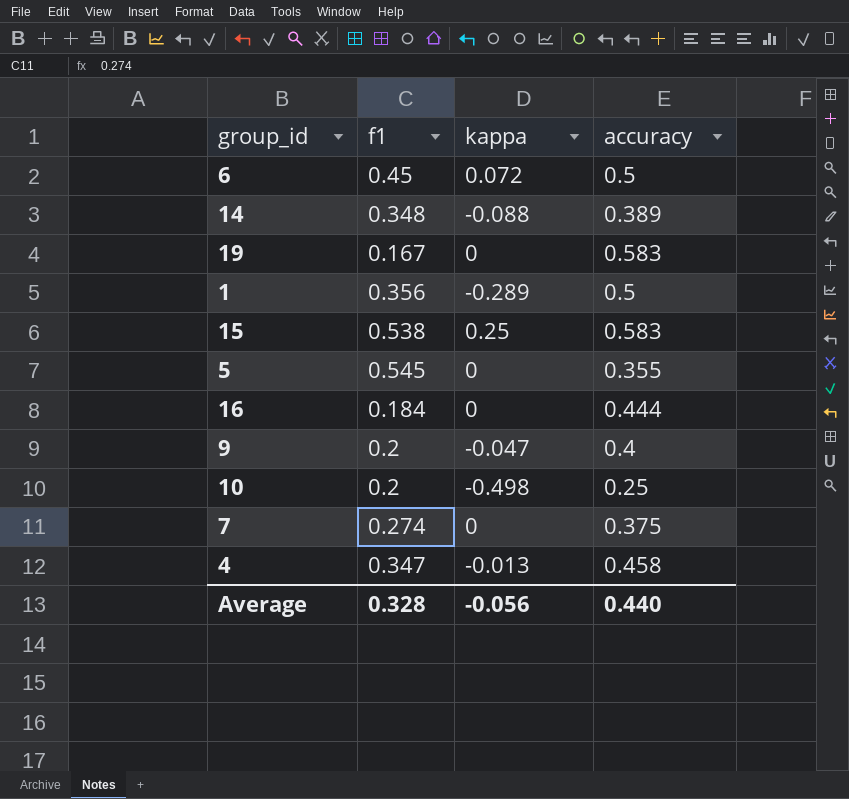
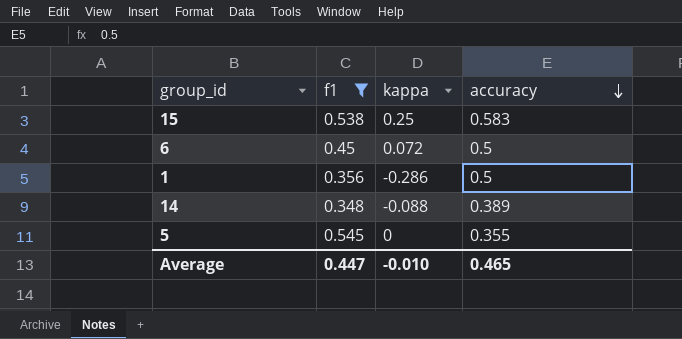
filter: none -> f1 >= 0.348
row order: none -> accuracy descending
1 | kappa: -0.289 -> -0.286
Average | f1: 0.328 -> 0.447
Average | kappa: -0.056 -> -0.010
Average | accuracy: 0.440 -> 0.465

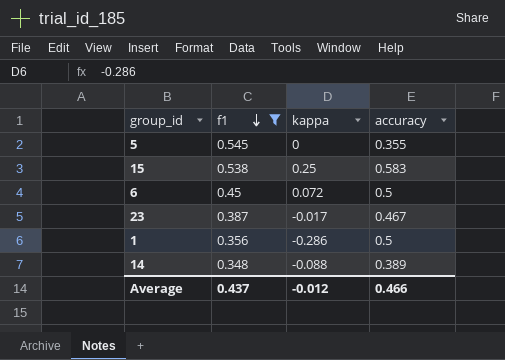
row order: accuracy descending -> f1 descending
row 23: none -> 0.387 | -0.017 | 0.467
Average | f1: 0.447 -> 0.437
Average | kappa: -0.010 -> -0.012
Average | accuracy: 0.465 -> 0.466

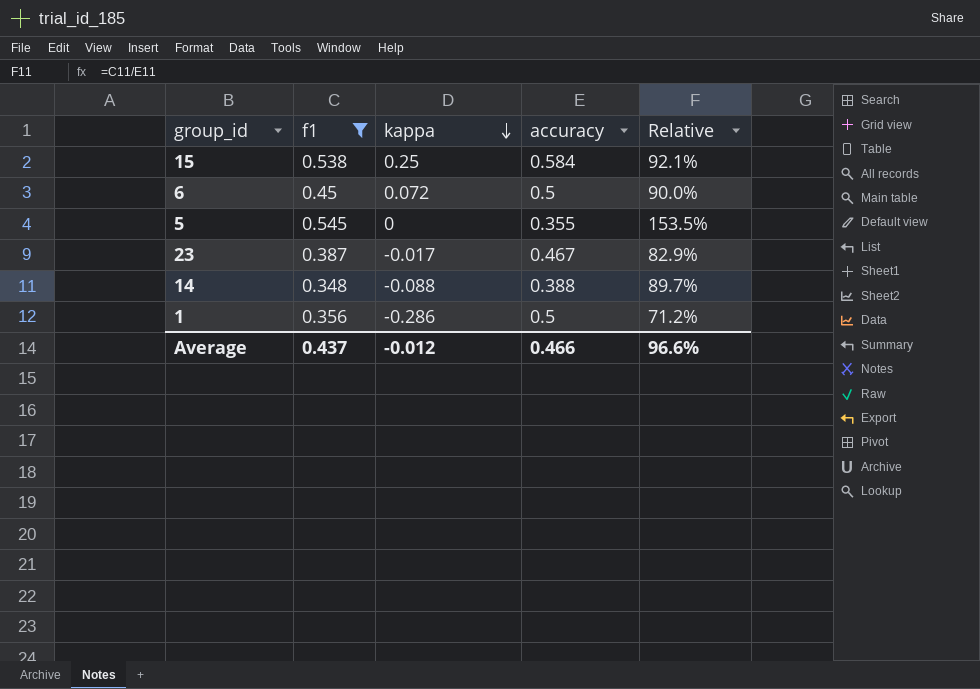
row order: f1 descending -> kappa descending
column Relative | formula: none -> [f1] / [accuracy]
15 | accuracy: 0.583 -> 0.584
14 | accuracy: 0.389 -> 0.388

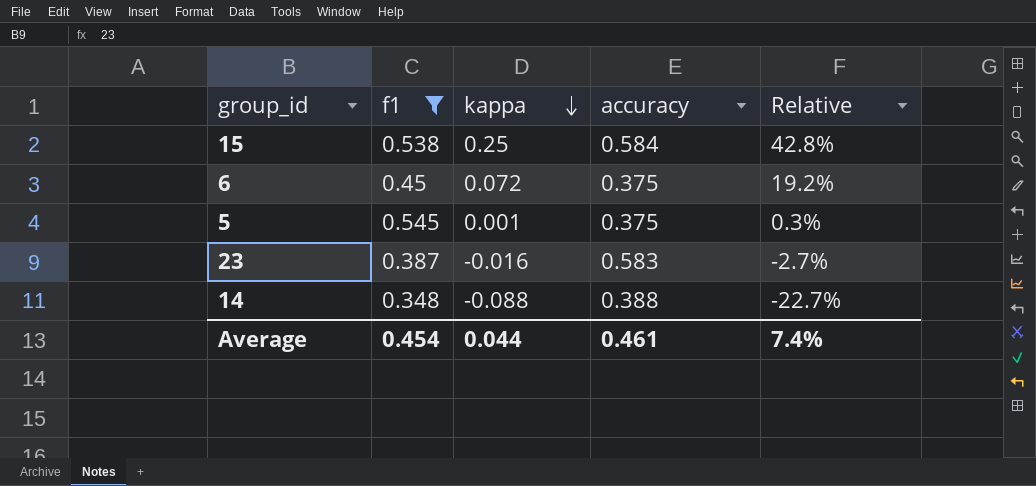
column Relative | formula: [f1] / [accuracy] -> [kappa] / [accuracy]
row 1: 0.356 | -0.286 | 0.5 | 71.2% -> none
6 | accuracy: 0.5 -> 0.375
5 | kappa: 0 -> 0.001
5 | accuracy: 0.355 -> 0.375
23 | kappa: -0.017 -> -0.016
23 | accuracy: 0.467 -> 0.583
Average | f1: 0.437 -> 0.454
Average | kappa: -0.012 -> 0.044
Average | accuracy: 0.466 -> 0.461
Average | Relative: 96.6% -> 7.4%

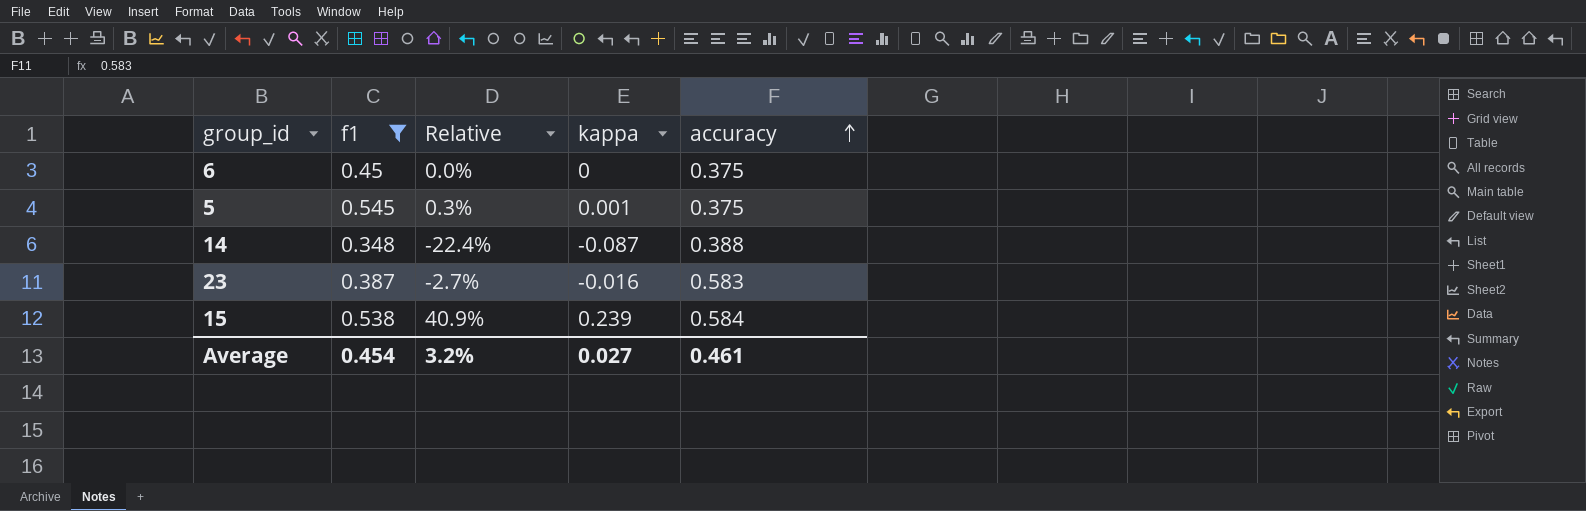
row order: kappa descending -> accuracy ascending
column Relative | position: 5 -> 3
6 | Relative: 19.2% -> 0.0%
6 | kappa: 0.072 -> 0
14 | Relative: -22.7% -> -22.4%
14 | kappa: -0.088 -> -0.087
15 | Relative: 42.8% -> 40.9%
15 | kappa: 0.25 -> 0.239
Average | Relative: 7.4% -> 3.2%
Average | kappa: 0.044 -> 0.027

